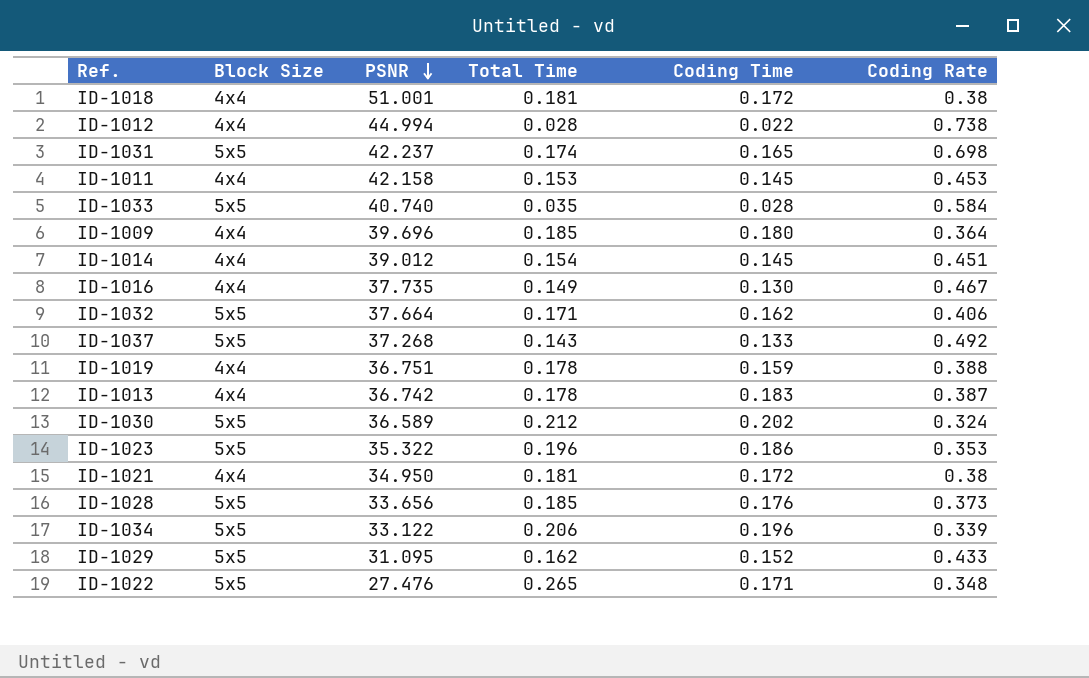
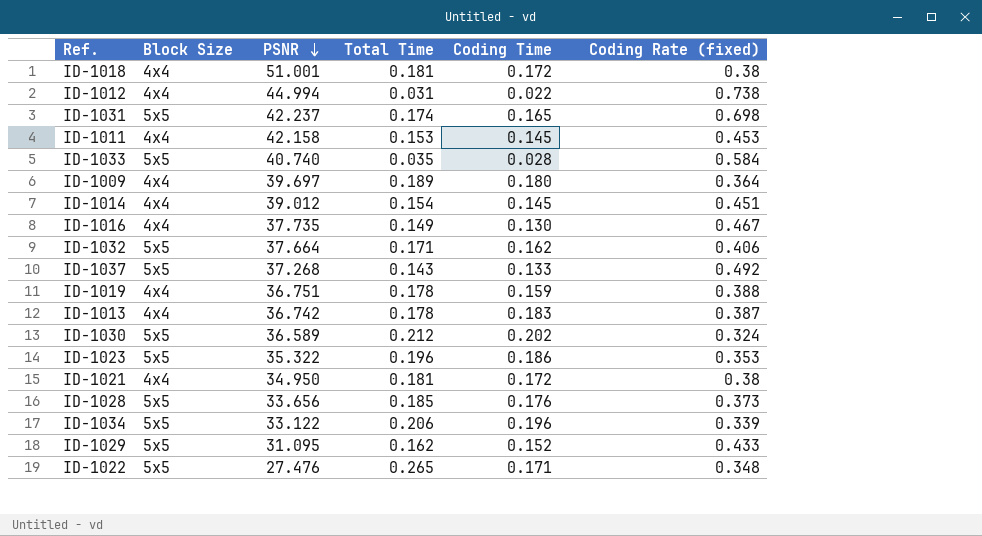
column name: Coding Rate -> Coding Rate (fixed)
ID-1012 | Total Time: 0.028 -> 0.031
ID-1009 | PSNR: 39.696 -> 39.697
ID-1009 | Total Time: 0.185 -> 0.189

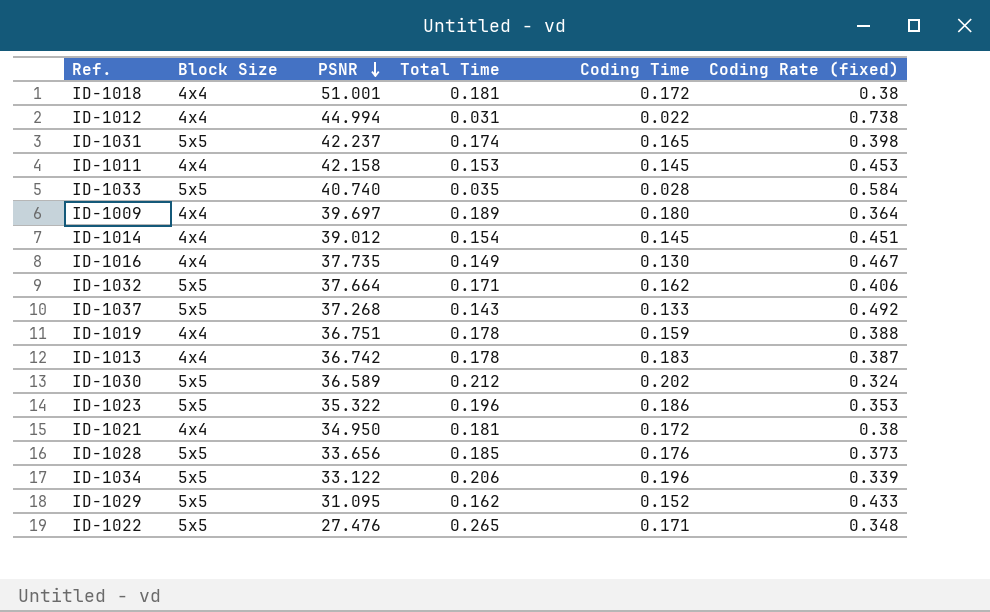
ID-1031 | Coding Rate (fixed): 0.698 -> 0.398

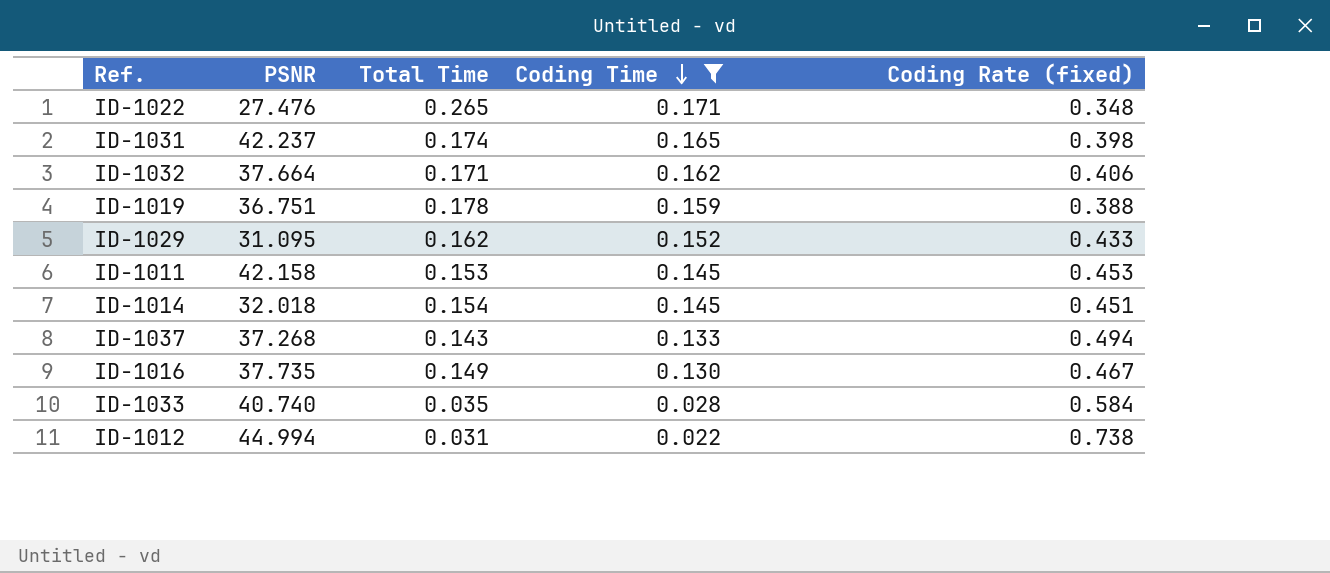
filter: none -> Coding Time <= 0.171
row order: PSNR descending -> Coding Time descending
column Block Size | position: 2 -> none
ID-1014 | PSNR: 39.012 -> 32.018
ID-1037 | Coding Rate (fixed): 0.492 -> 0.494

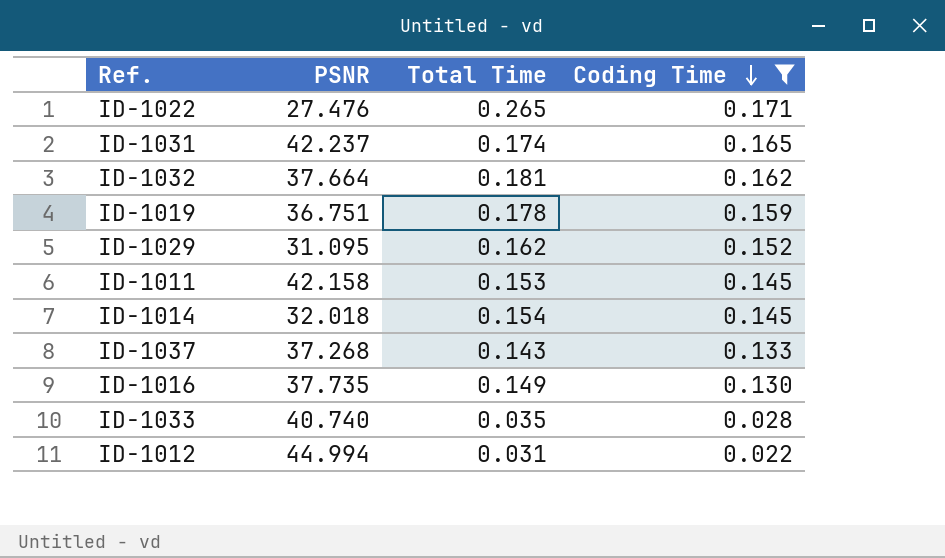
column Coding Rate (fixed) | position: 5 -> none
ID-1032 | Total Time: 0.171 -> 0.181

